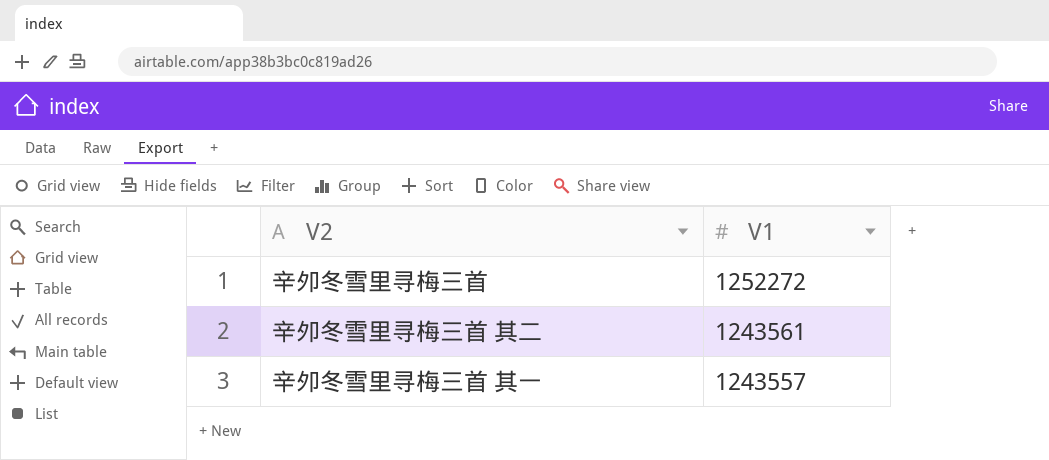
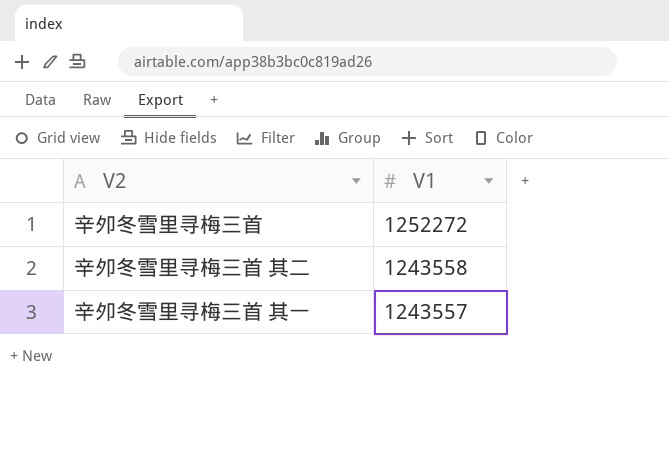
辛夘冬雪里寻梅三首 其二 | V1: 1243561 -> 1243558

